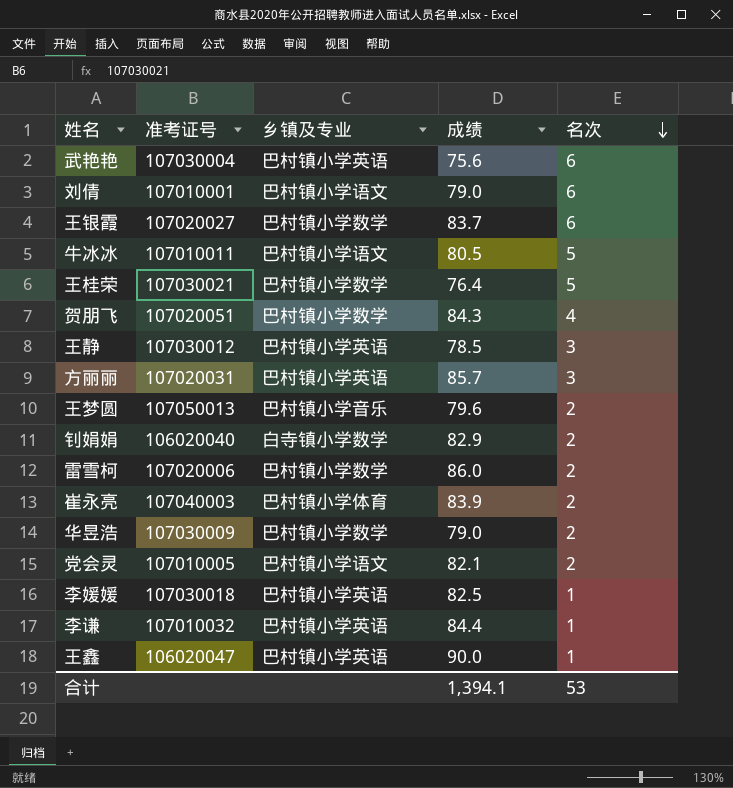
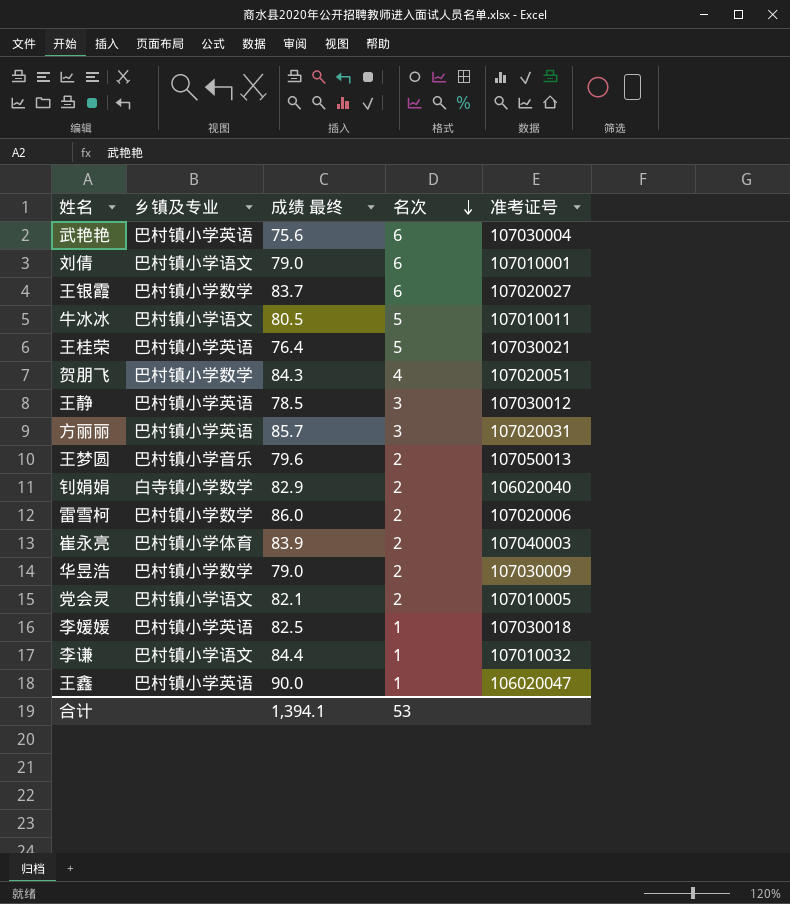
column name: 成绩 -> 成绩 最终
column 准考证号 | position: 2 -> 5
王桂荣 | 乡镇及专业: 巴村镇小学数学 -> 巴村镇小学英语
李谦 | 乡镇及专业: 巴村镇小学英语 -> 巴村镇小学语文

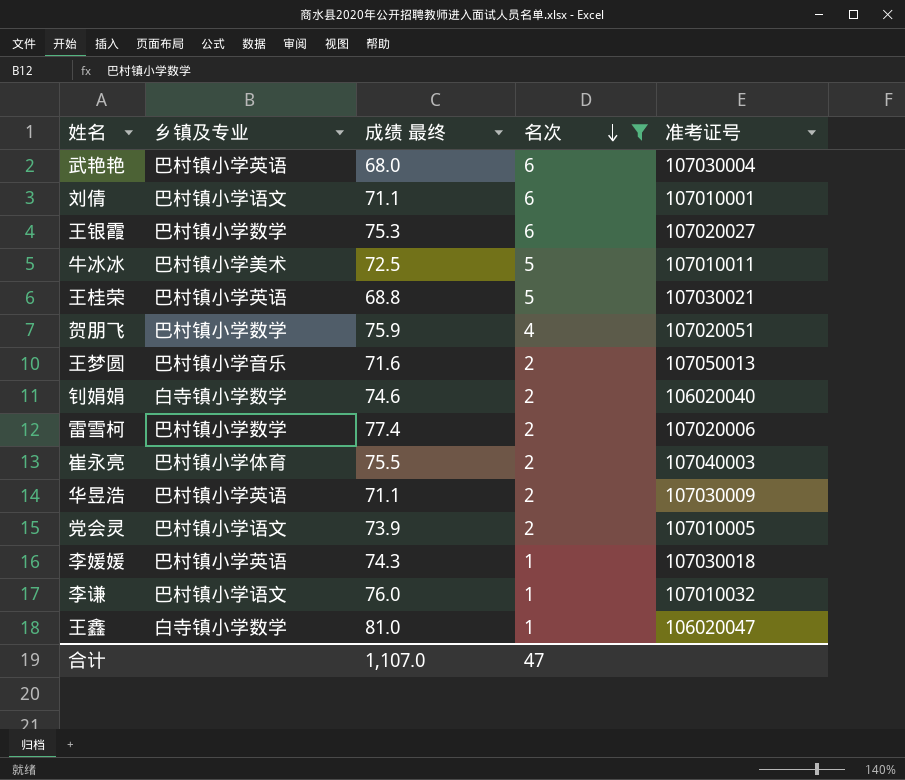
filter: none -> 名次 != 3
武艳艳 | 成绩 最终: 75.6 -> 68.0
刘倩 | 成绩 最终: 79.0 -> 71.1
王银霞 | 成绩 最终: 83.7 -> 75.3
牛冰冰 | 乡镇及专业: 巴村镇小学语文 -> 巴村镇小学美术
牛冰冰 | 成绩 最终: 80.5 -> 72.5
王桂荣 | 成绩 最终: 76.4 -> 68.8
贺朋飞 | 成绩 最终: 84.3 -> 75.9
王梦圆 | 成绩 最终: 79.6 -> 71.6
钊娟娟 | 成绩 最终: 82.9 -> 74.6
雷雪柯 | 成绩 最终: 86.0 -> 77.4
崔永亮 | 成绩 最终: 83.9 -> 75.5
华昱浩 | 乡镇及专业: 巴村镇小学数学 -> 巴村镇小学英语
华昱浩 | 成绩 最终: 79.0 -> 71.1
党会灵 | 成绩 最终: 82.1 -> 73.9
李媛媛 | 成绩 最终: 82.5 -> 74.3
李谦 | 成绩 最终: 84.4 -> 76.0
王鑫 | 乡镇及专业: 巴村镇小学英语 -> 白寺镇小学数学
王鑫 | 成绩 最终: 90.0 -> 81.0
合计 | 成绩 最终: 1,394.1 -> 1,107.0
合计 | 名次: 53 -> 47

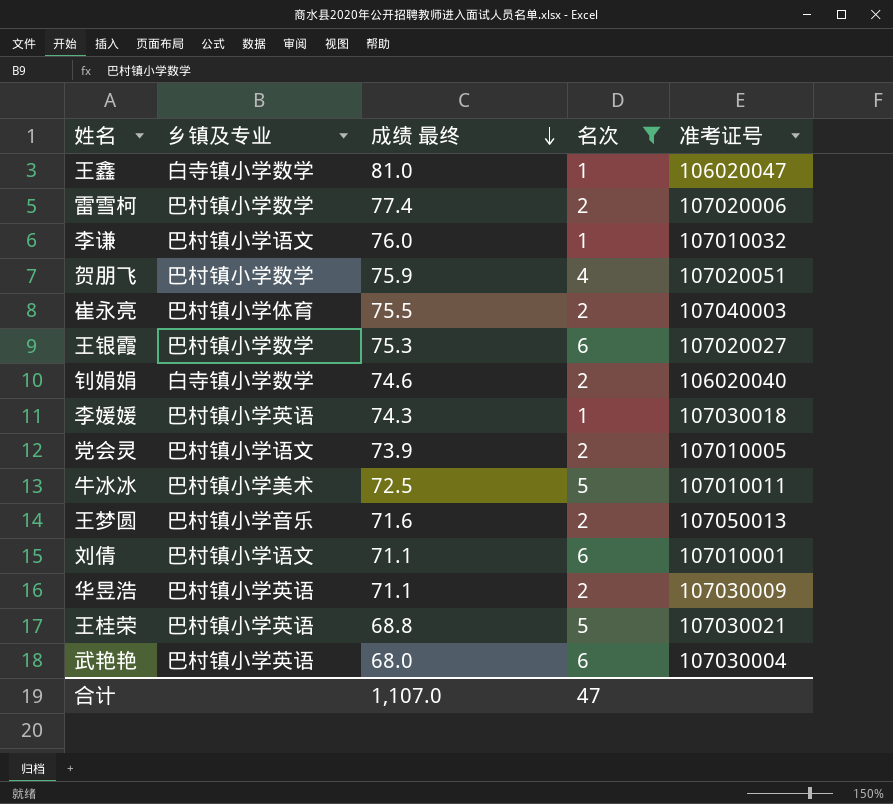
row order: 名次 descending -> 成绩 最终 descending

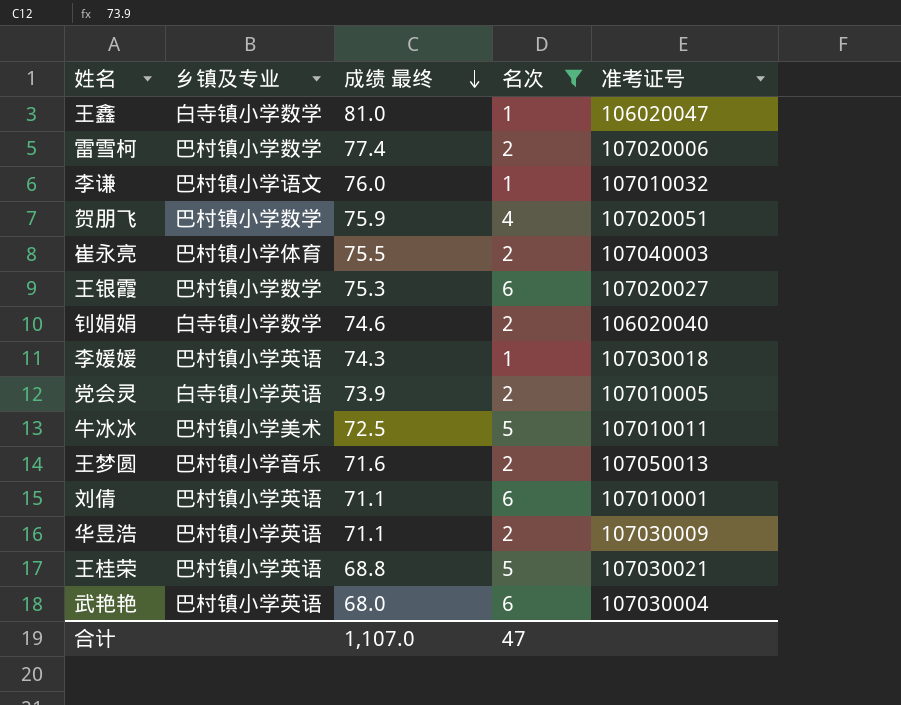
党会灵 | 乡镇及专业: 巴村镇小学语文 -> 白寺镇小学英语
刘倩 | 乡镇及专业: 巴村镇小学语文 -> 巴村镇小学英语

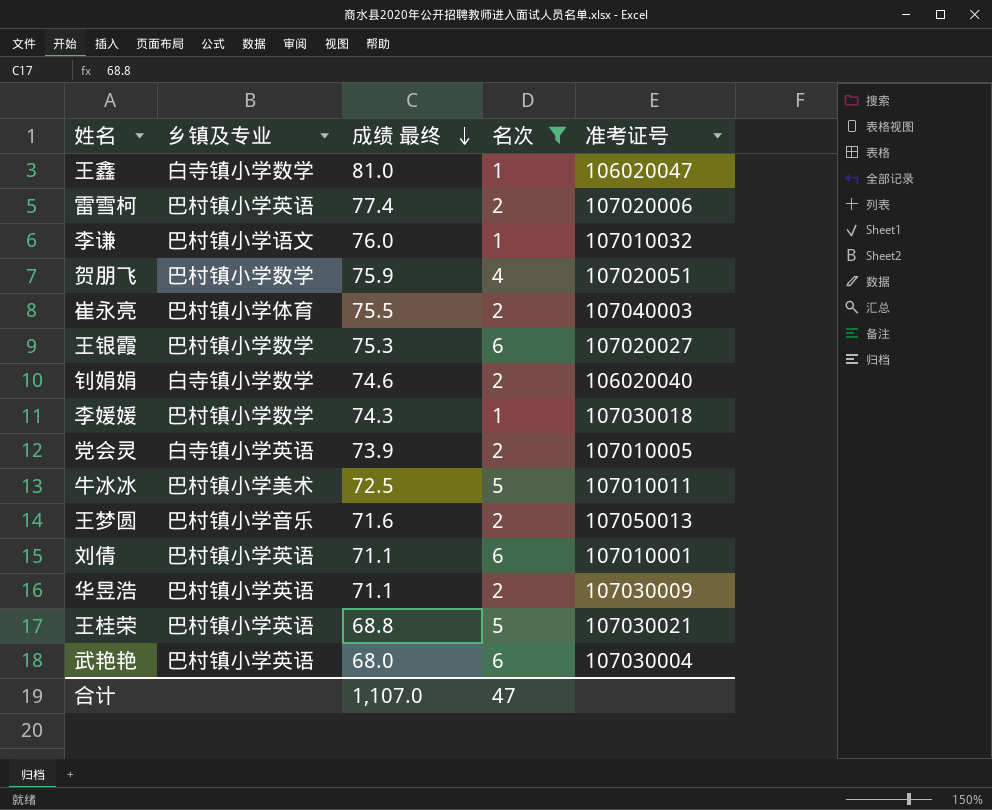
雷雪柯 | 乡镇及专业: 巴村镇小学数学 -> 巴村镇小学英语
李媛媛 | 乡镇及专业: 巴村镇小学英语 -> 巴村镇小学数学

